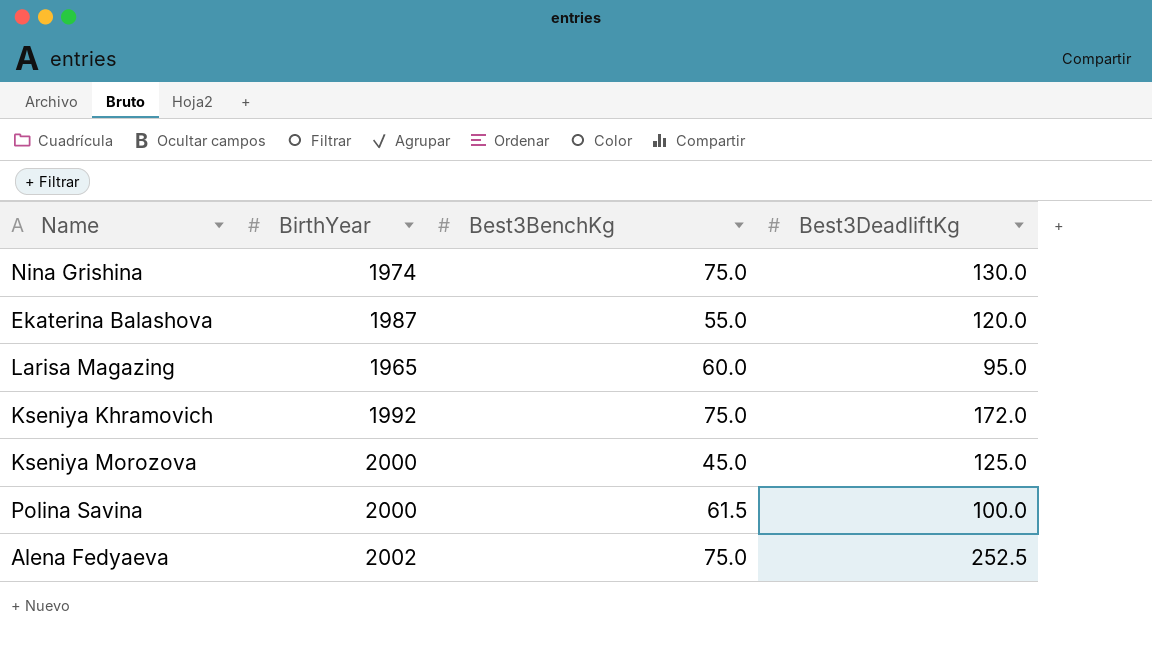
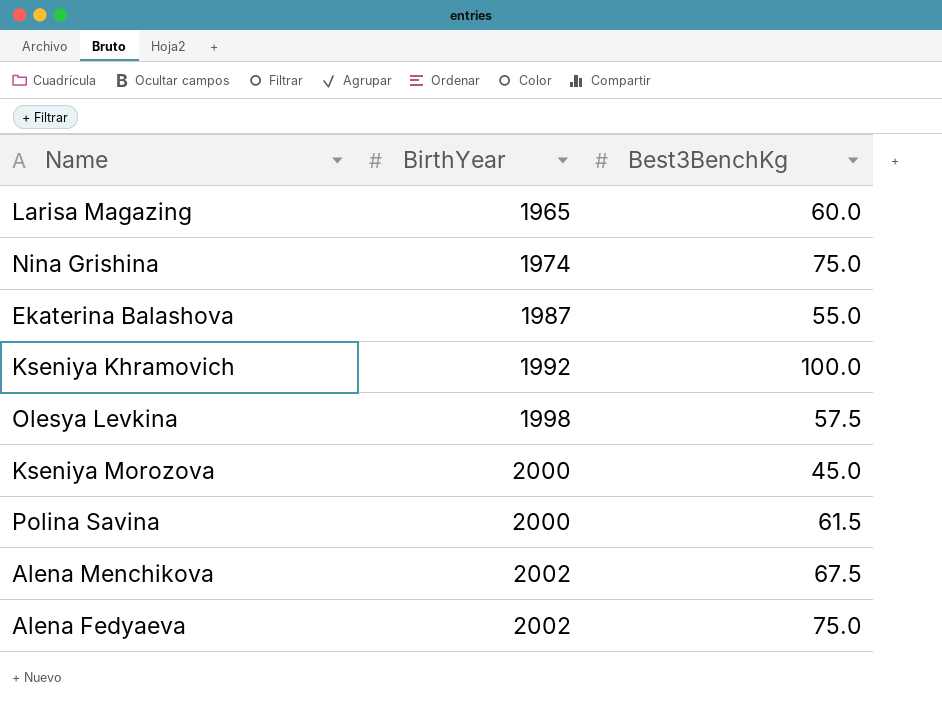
row order: none -> BirthYear ascending
column Best3DeadliftKg | position: 4 -> none
Kseniya Khramovich | Best3BenchKg: 75.0 -> 100.0
row Olesya Levkina: none -> 1998 | 57.5
row Alena Menchikova: none -> 2002 | 67.5

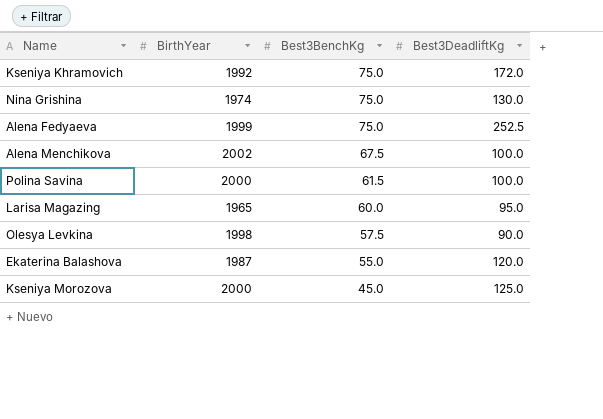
row order: BirthYear ascending -> Best3BenchKg descending
column Best3DeadliftKg | position: none -> 4
Kseniya Khramovich | Best3BenchKg: 100.0 -> 75.0
Alena Fedyaeva | BirthYear: 2002 -> 1999

